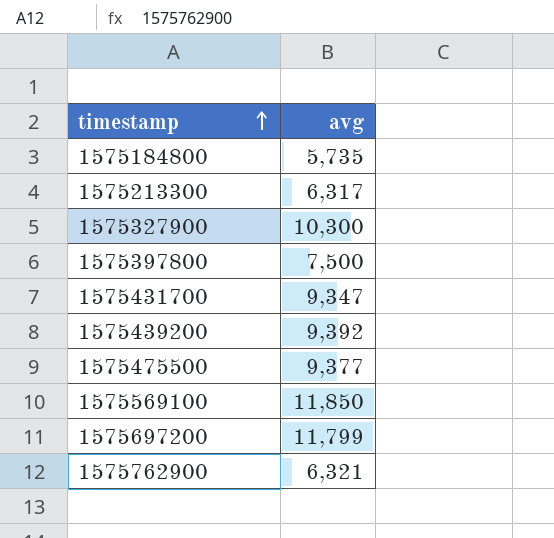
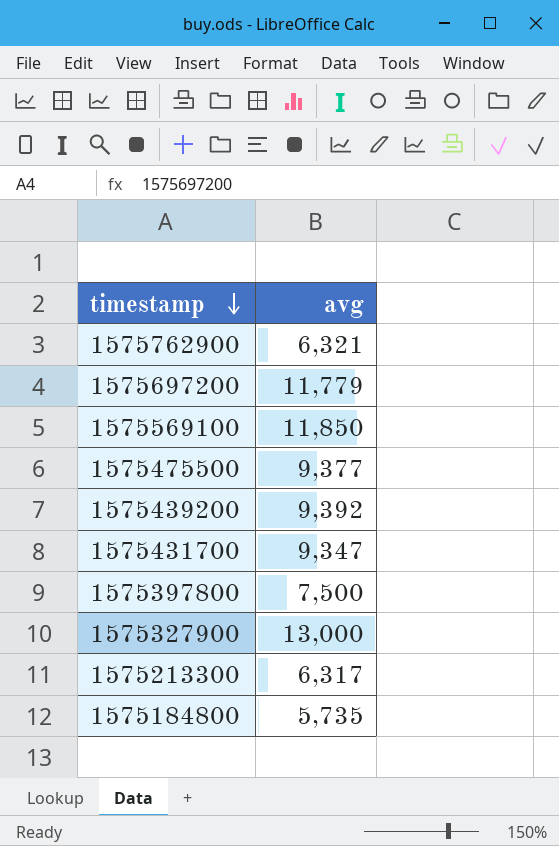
row order: timestamp ascending -> timestamp descending
1575697200 | avg: 11,799 -> 11,779
1575327900 | avg: 10,300 -> 13,000

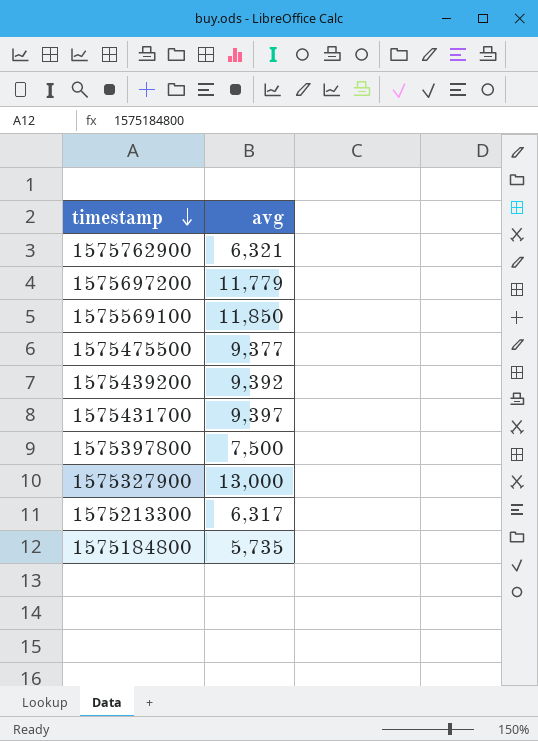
1575431700 | avg: 9,347 -> 9,397

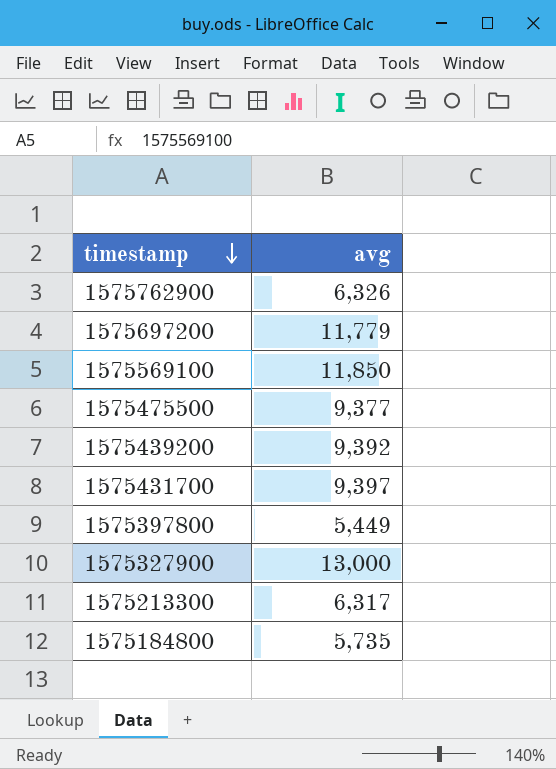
1575762900 | avg: 6,321 -> 6,326
1575397800 | avg: 7,500 -> 5,449

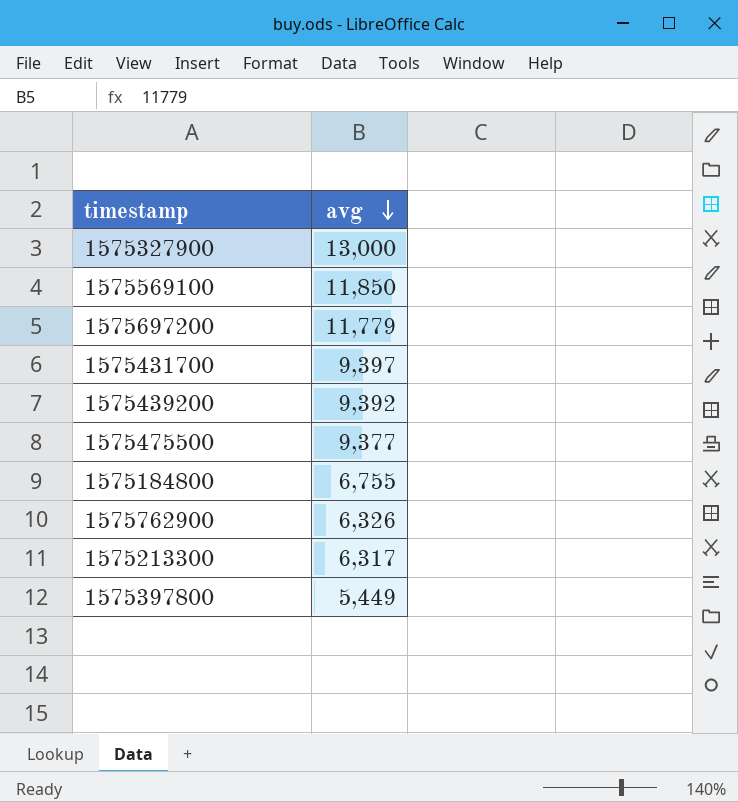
row order: timestamp descending -> avg descending
1575184800 | avg: 5,735 -> 6,755

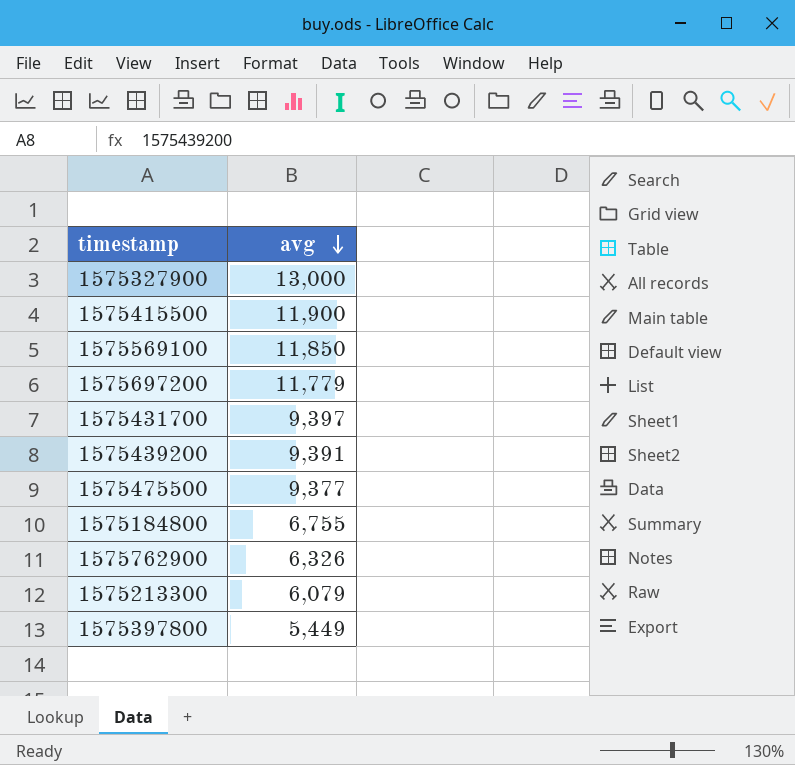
row 1575415500: none -> 11,900
1575439200 | avg: 9,392 -> 9,391
1575213300 | avg: 6,317 -> 6,079

